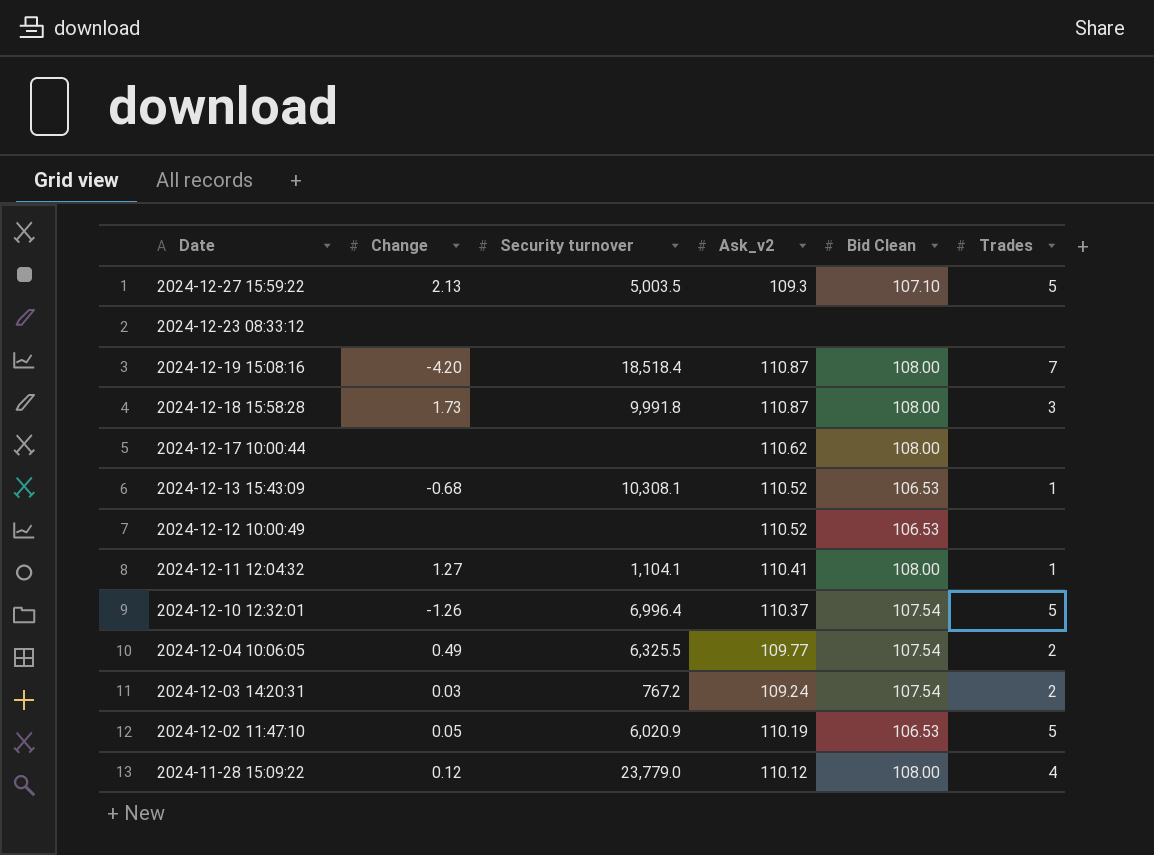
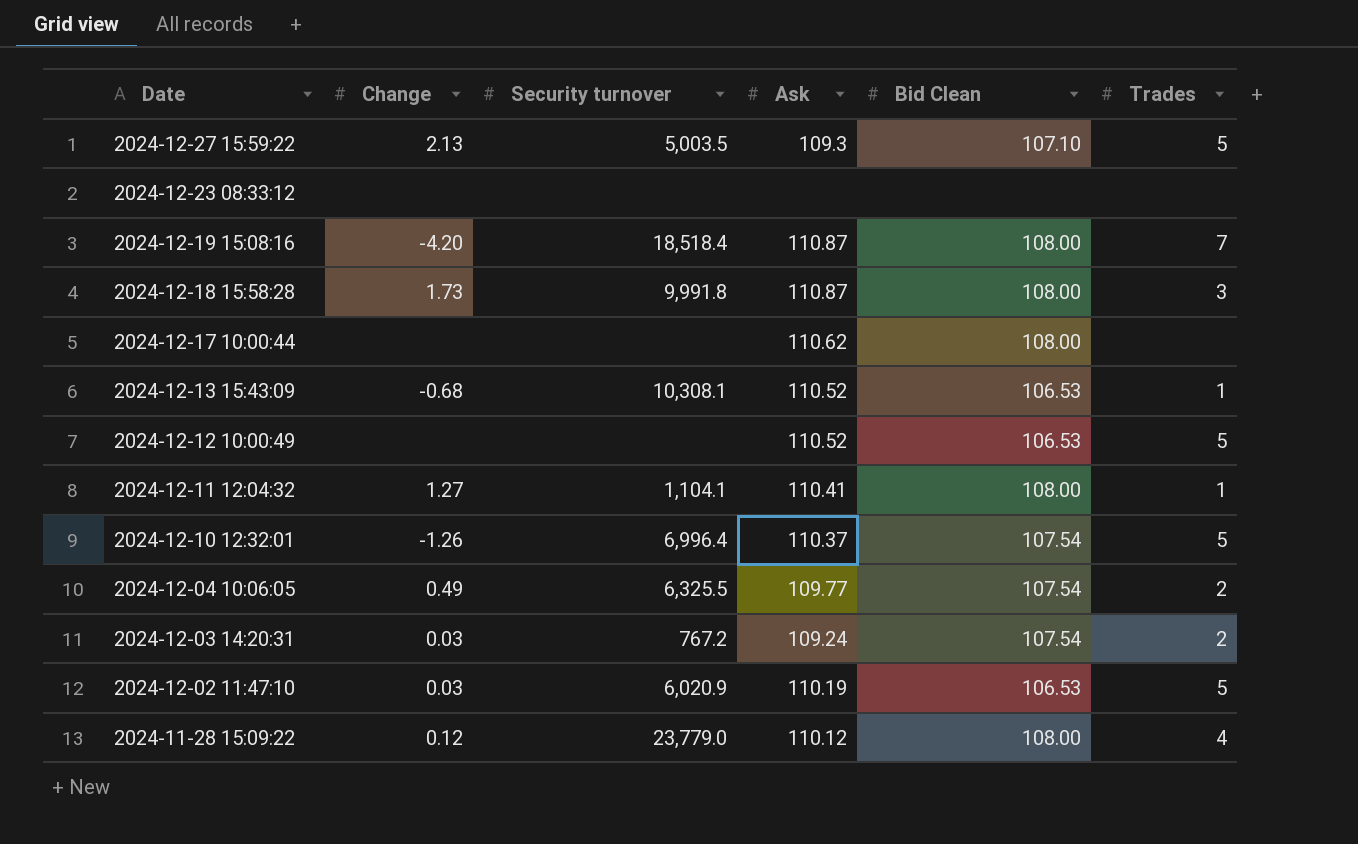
column name: Ask_v2 -> Ask
2024-12-12 10:00:49 | Trades: none -> 5
2024-12-02 11:47:10 | Change: 0.05 -> 0.03

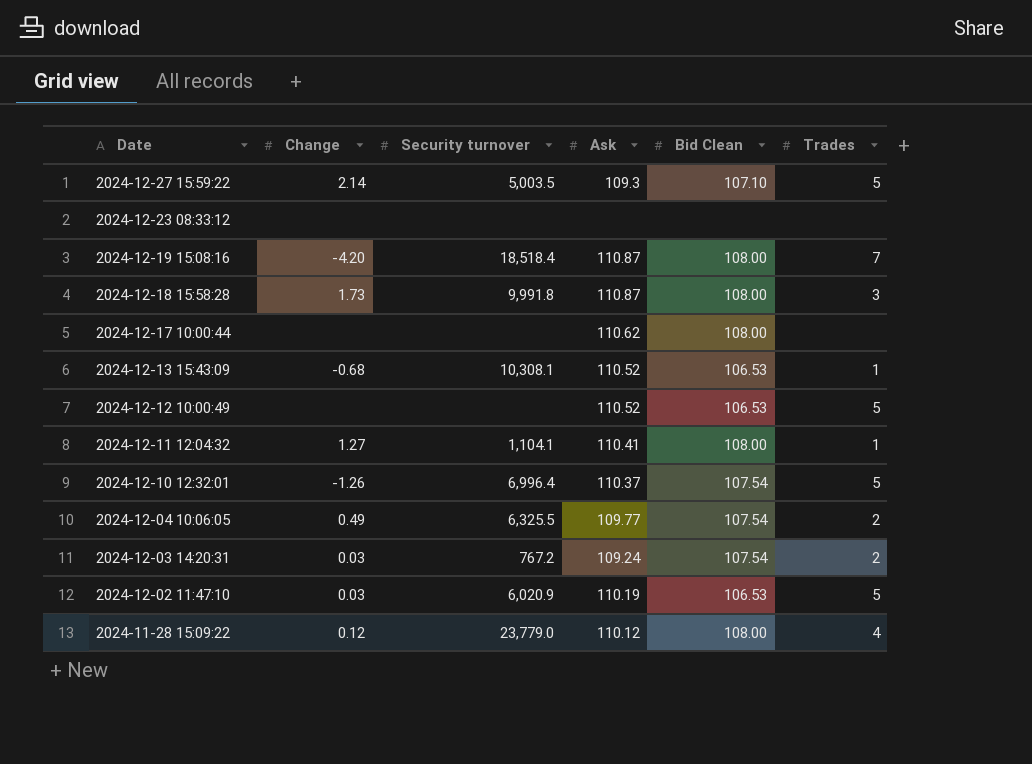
2024-12-27 15:59:22 | Change: 2.13 -> 2.14

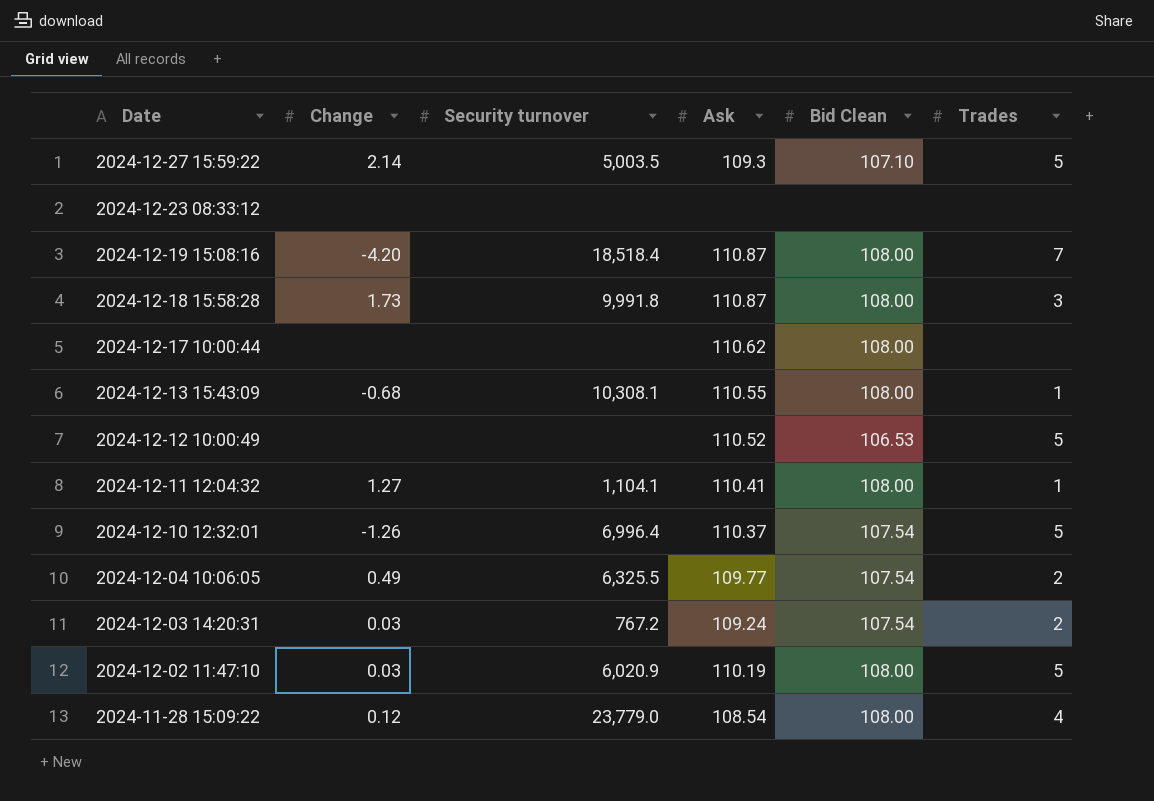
2024-12-13 15:43:09 | Ask: 110.52 -> 110.55
2024-12-13 15:43:09 | Bid Clean: 106.53 -> 108.00
2024-12-02 11:47:10 | Bid Clean: 106.53 -> 108.00
2024-11-28 15:09:22 | Ask: 110.12 -> 108.54

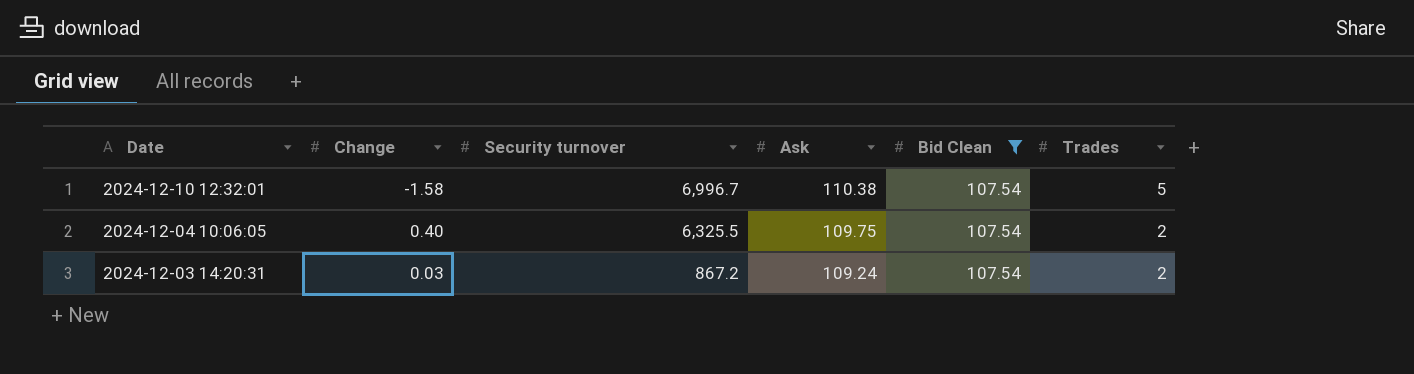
filter: none -> Bid Clean = 107.54
2024-12-10 12:32:01 | Change: -1.26 -> -1.58
2024-12-10 12:32:01 | Security turnover: 6,996.4 -> 6,996.7
2024-12-10 12:32:01 | Ask: 110.37 -> 110.38
2024-12-04 10:06:05 | Change: 0.49 -> 0.40
2024-12-04 10:06:05 | Ask: 109.77 -> 109.75
2024-12-03 14:20:31 | Security turnover: 767.2 -> 867.2

